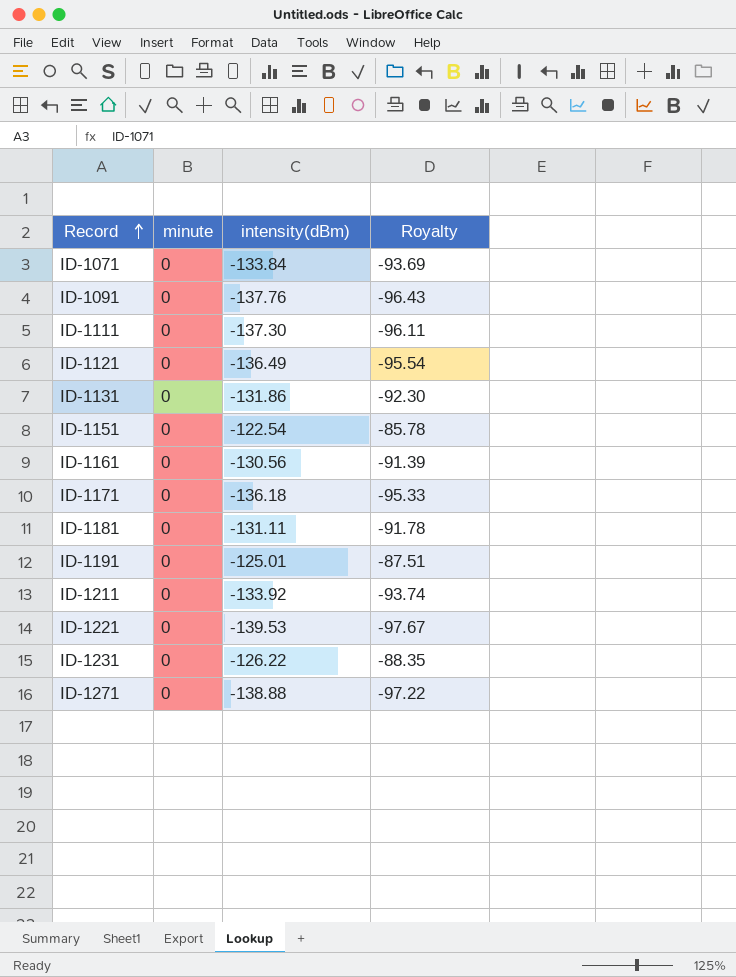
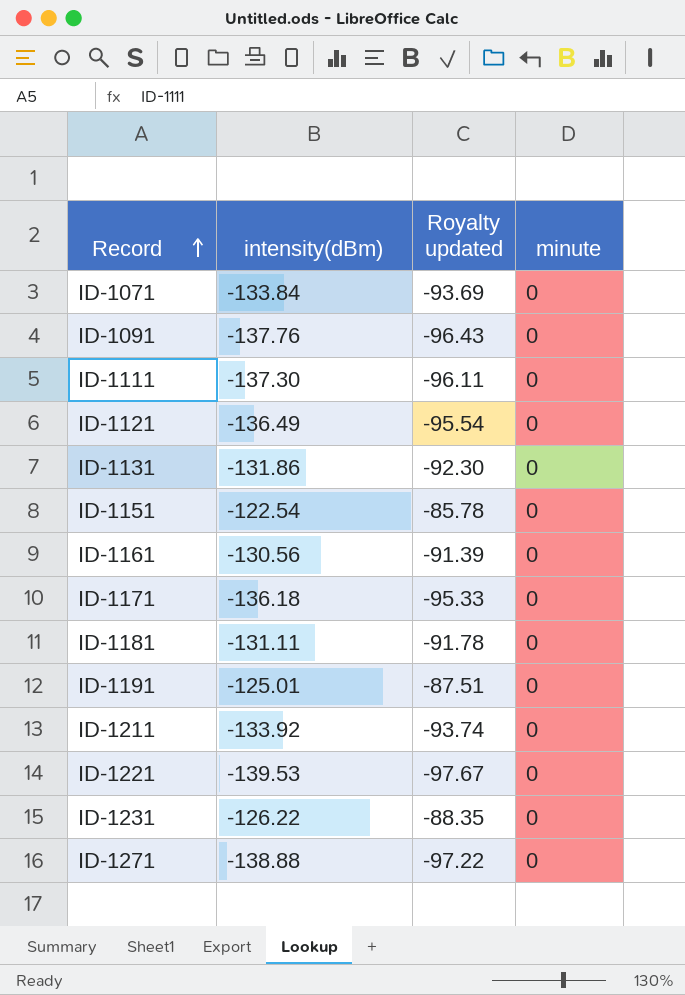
column name: Royalty -> Royalty updated
column minute | position: 2 -> 4

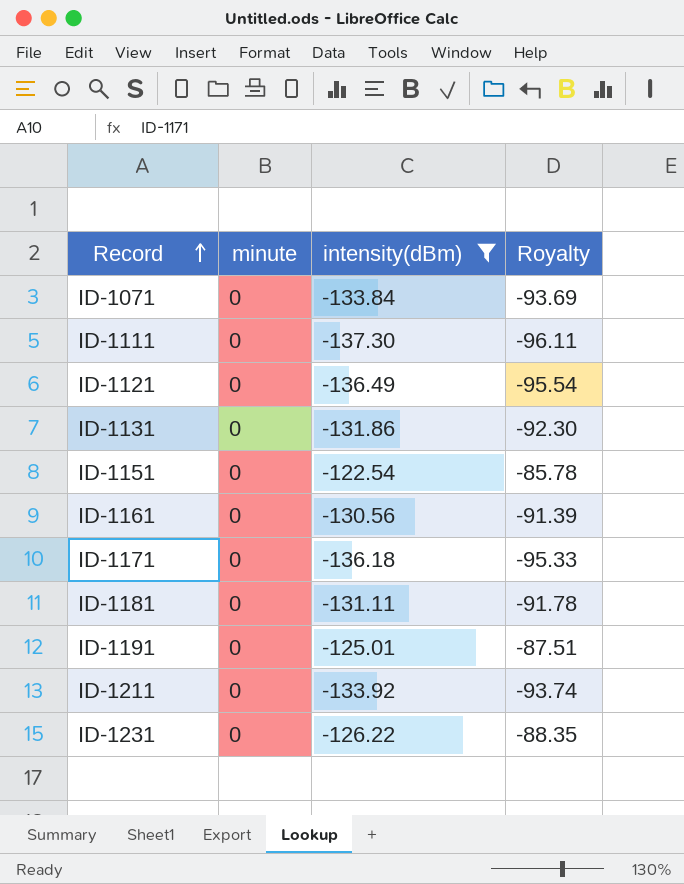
filter: none -> intensity(dBm) >= -137.30
column minute | position: 4 -> 2
column name: Royalty updated -> Royalty

